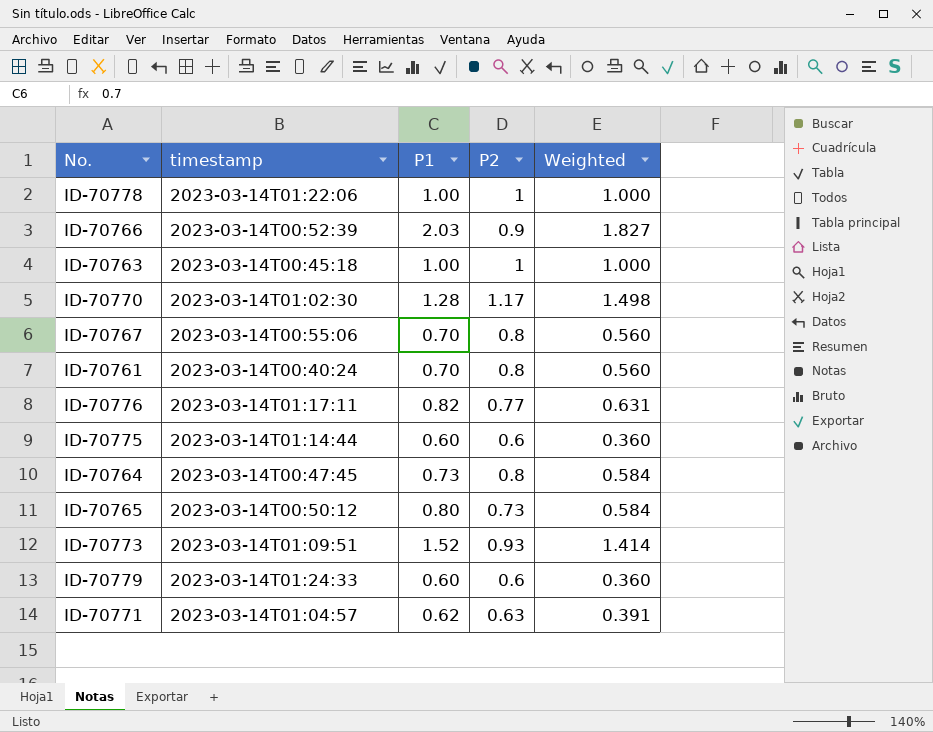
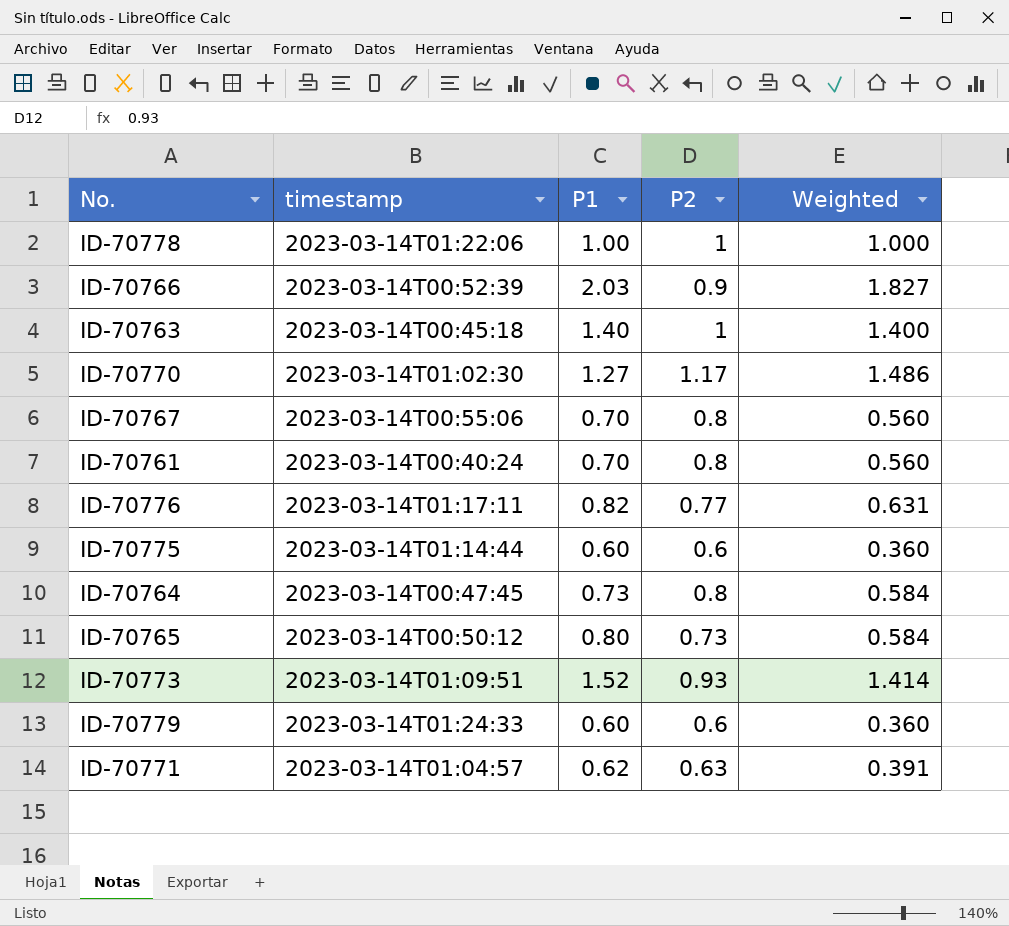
ID-70763 | P1: 1.00 -> 1.40
ID-70763 | Weighted: 1.000 -> 1.400
ID-70770 | P1: 1.28 -> 1.27
ID-70770 | Weighted: 1.498 -> 1.486

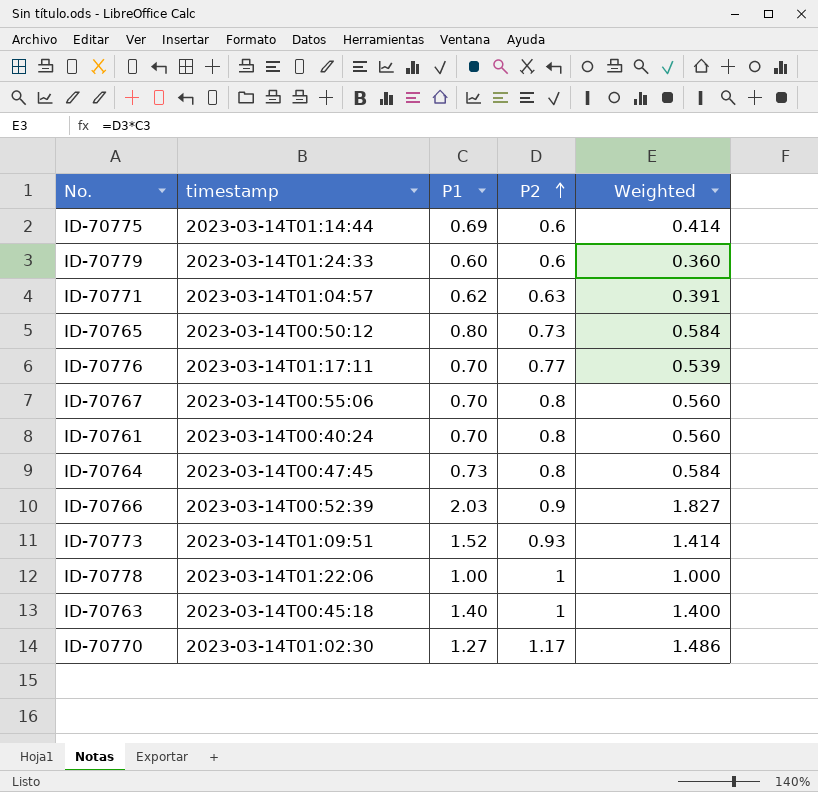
row order: none -> P2 ascending
ID-70775 | P1: 0.60 -> 0.69
ID-70775 | Weighted: 0.360 -> 0.414
ID-70776 | P1: 0.82 -> 0.70
ID-70776 | Weighted: 0.631 -> 0.539

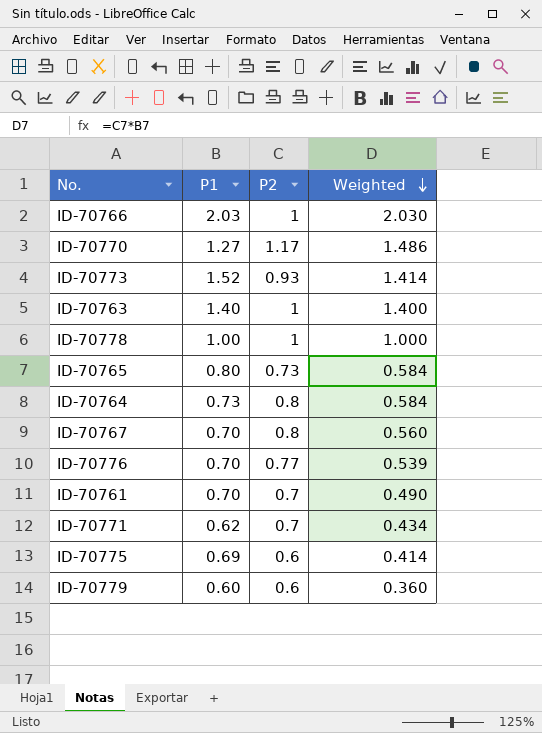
row order: P2 ascending -> Weighted descending
column timestamp | position: 2 -> none
ID-70766 | P2: 0.9 -> 1
ID-70766 | Weighted: 1.827 -> 2.030
ID-70761 | P2: 0.8 -> 0.7
ID-70761 | Weighted: 0.560 -> 0.490
ID-70771 | P2: 0.63 -> 0.7
ID-70771 | Weighted: 0.391 -> 0.434

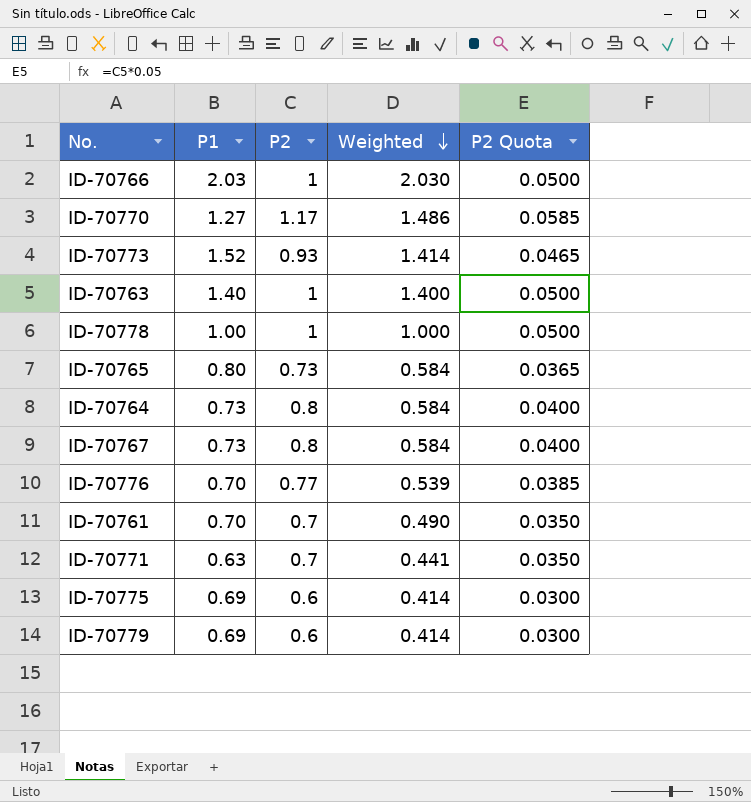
column P2 Quota | formula: none -> [P2] * 0.05
ID-70767 | P1: 0.70 -> 0.73
ID-70767 | Weighted: 0.560 -> 0.584
ID-70771 | P1: 0.62 -> 0.63
ID-70771 | Weighted: 0.434 -> 0.441
ID-70779 | P1: 0.60 -> 0.69
ID-70779 | Weighted: 0.360 -> 0.414

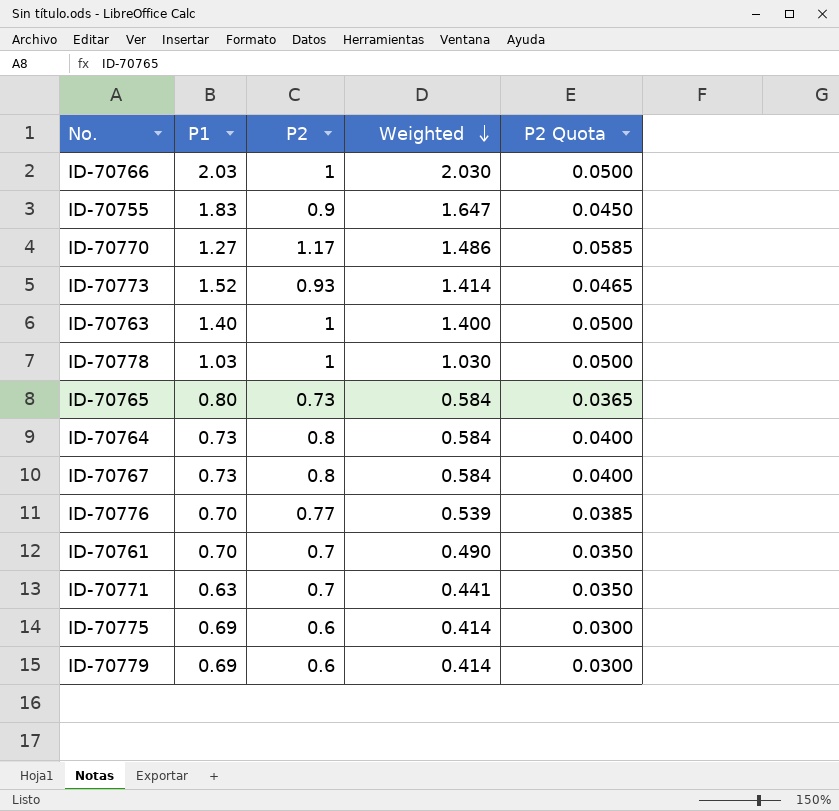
row ID-70755: none -> 1.83 | 0.9 | 1.647 | 0.0450
ID-70778 | P1: 1.00 -> 1.03
ID-70778 | Weighted: 1.000 -> 1.030

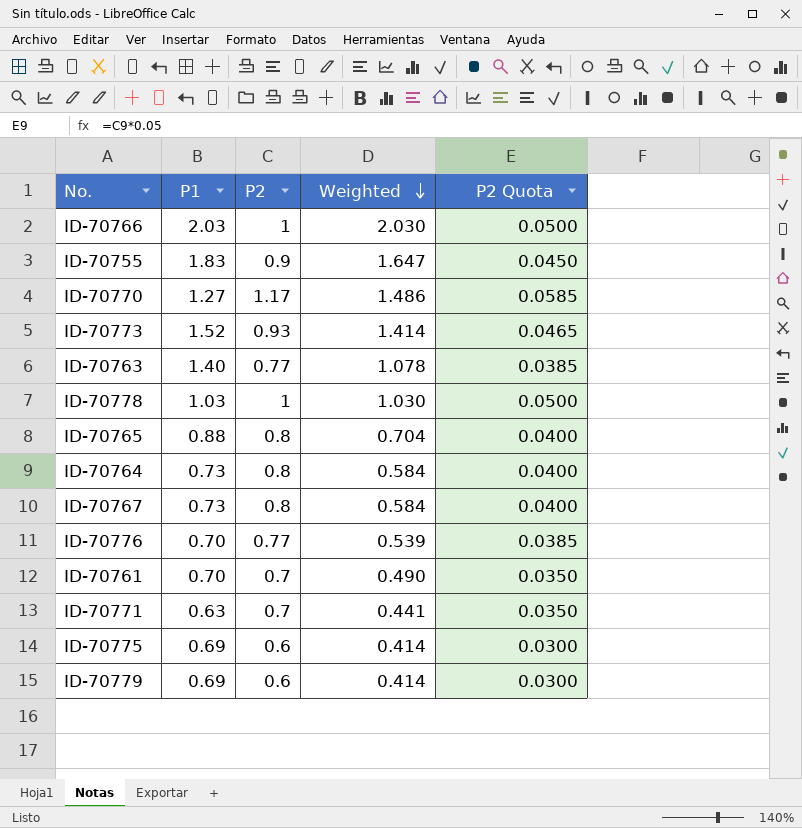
ID-70763 | P2: 1 -> 0.77
ID-70763 | Weighted: 1.400 -> 1.078
ID-70763 | P2 Quota: 0.0500 -> 0.0385
ID-70765 | P1: 0.80 -> 0.88
ID-70765 | P2: 0.73 -> 0.8
ID-70765 | Weighted: 0.584 -> 0.704
ID-70765 | P2 Quota: 0.0365 -> 0.0400

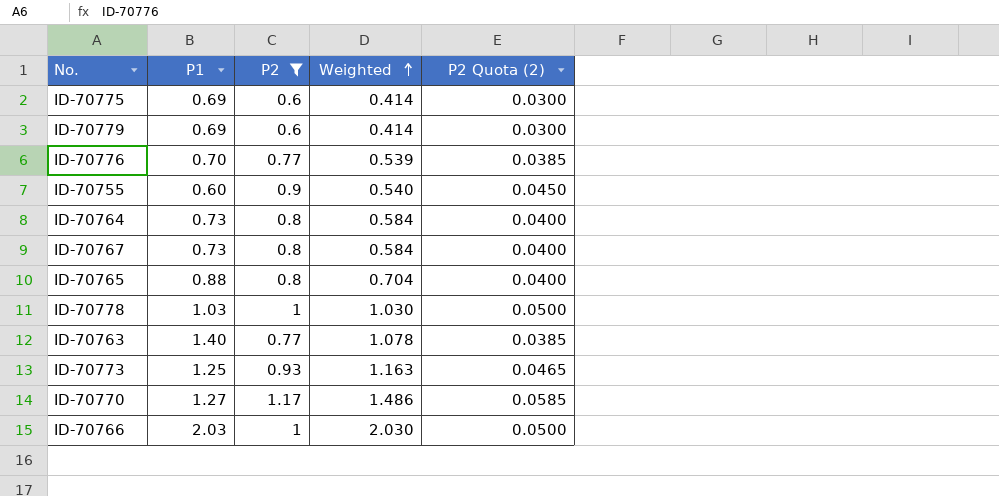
filter: none -> P2 != 0.7
row order: Weighted descending -> Weighted ascending
column name: P2 Quota -> P2 Quota (2)
ID-70755 | P1: 1.83 -> 0.60
ID-70755 | Weighted: 1.647 -> 0.540
ID-70773 | P1: 1.52 -> 1.25
ID-70773 | Weighted: 1.414 -> 1.163

